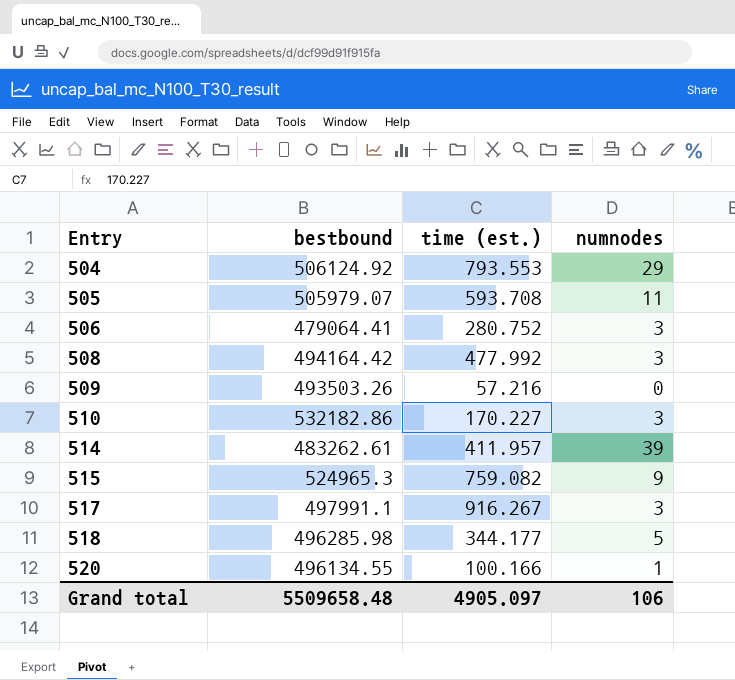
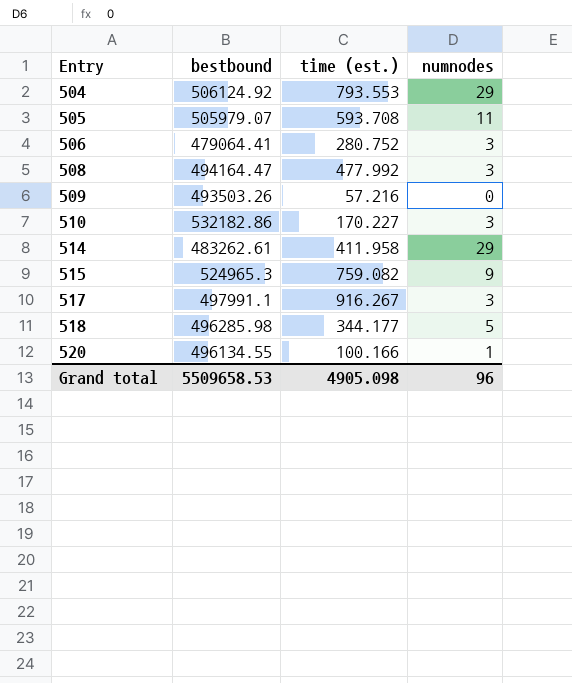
508 | bestbound: 494164.42 -> 494164.47
514 | time (est.): 411.957 -> 411.958
514 | numnodes: 39 -> 29
Grand total | bestbound: 5509658.48 -> 5509658.53
Grand total | time (est.): 4905.097 -> 4905.098
Grand total | numnodes: 106 -> 96

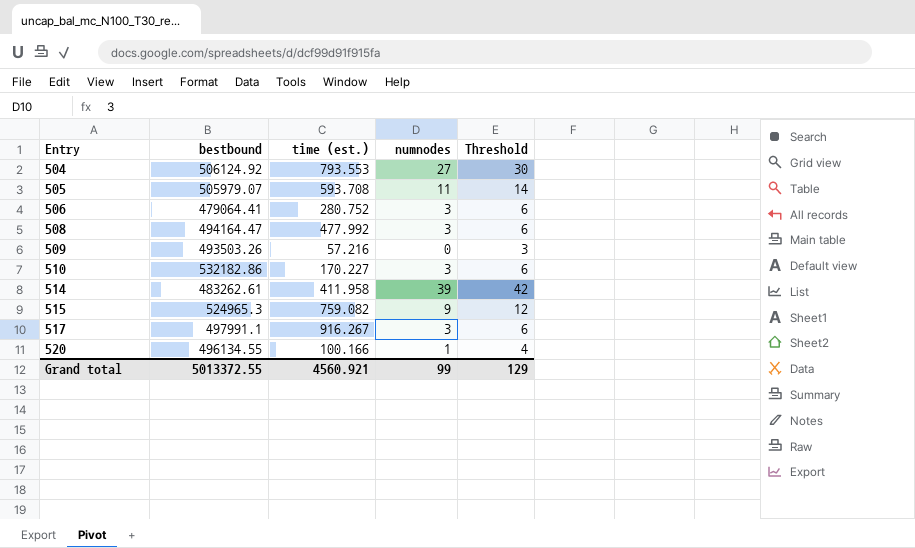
column Threshold | formula: none -> [numnodes] + 3
row 518: 496285.98 | 344.177 | 5 -> none
504 | numnodes: 29 -> 27
514 | numnodes: 29 -> 39
Grand total | bestbound: 5509658.53 -> 5013372.55
Grand total | time (est.): 4905.098 -> 4560.921
Grand total | numnodes: 96 -> 99

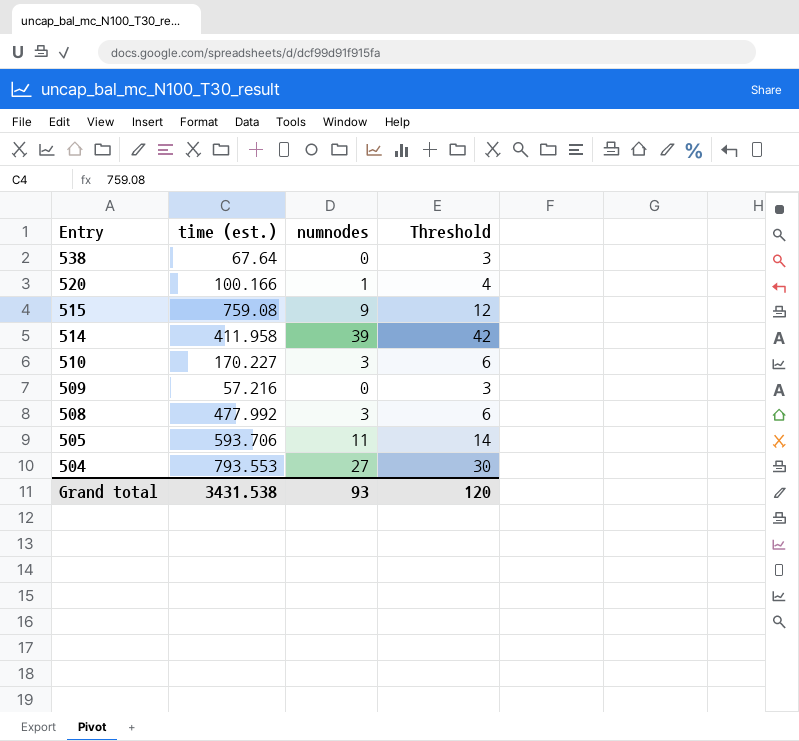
row order: Entry ascending -> Entry descending
column bestbound | position: 2 -> none
row 506: 479064.41 | 280.752 | 3 | 6 -> none
row 517: 497991.1 | 916.267 | 3 | 6 -> none
row 538: none -> 67.64 | 0 | 3
515 | time (est.): 759.082 -> 759.08
505 | time (est.): 593.708 -> 593.706
Grand total | time (est.): 4560.921 -> 3431.538
Grand total | numnodes: 99 -> 93
Grand total | Threshold: 129 -> 120

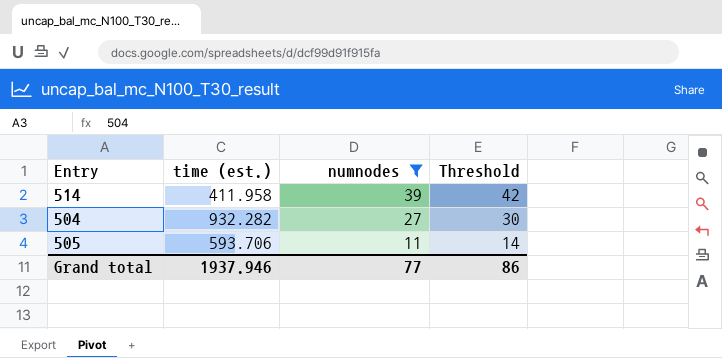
filter: none -> numnodes >= 11
row order: Entry descending -> numnodes descending
504 | time (est.): 793.553 -> 932.282
Grand total | time (est.): 3431.538 -> 1937.946
Grand total | numnodes: 93 -> 77
Grand total | Threshold: 120 -> 86

